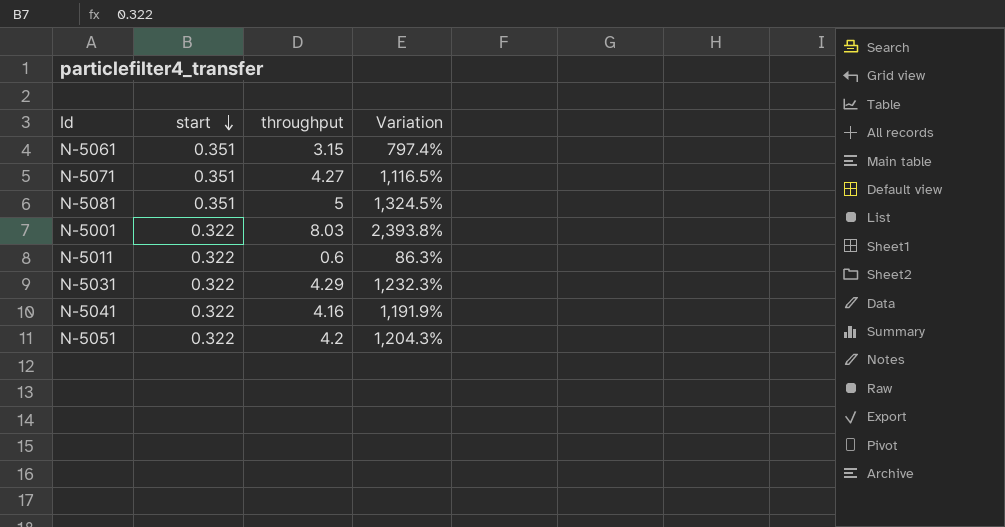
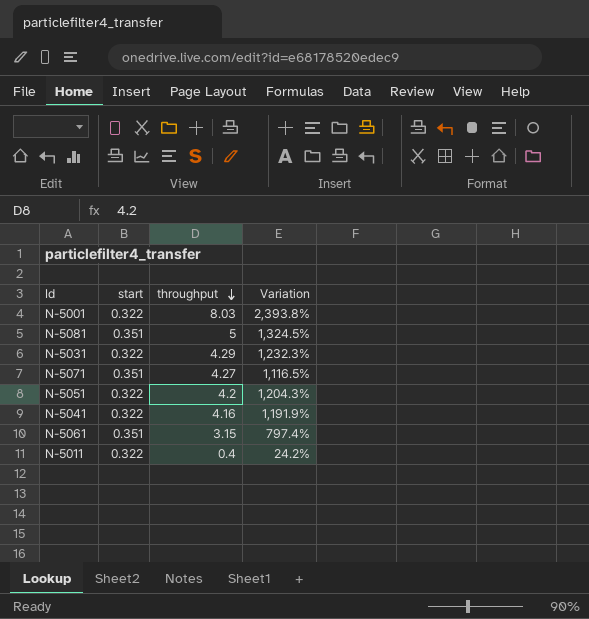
row order: start descending -> throughput descending
N-5011 | throughput: 0.6 -> 0.4
N-5011 | Variation: 86.3% -> 24.2%

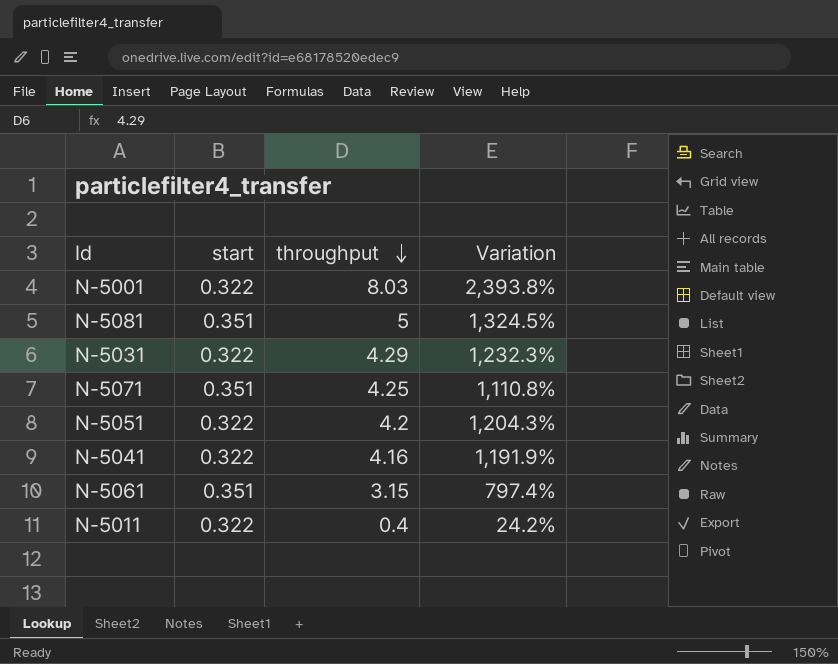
N-5071 | throughput: 4.27 -> 4.25
N-5071 | Variation: 1,116.5% -> 1,110.8%

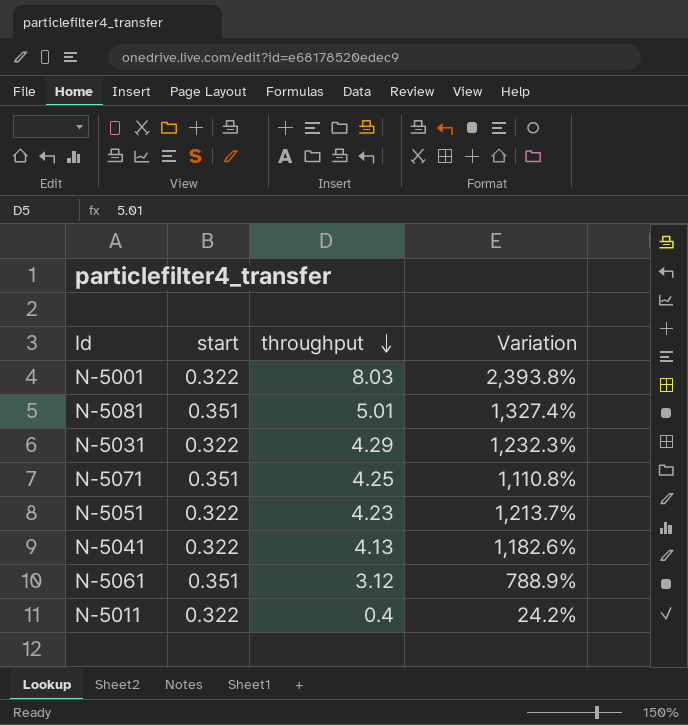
N-5081 | throughput: 5 -> 5.01
N-5081 | Variation: 1,324.5% -> 1,327.4%
N-5051 | throughput: 4.2 -> 4.23
N-5051 | Variation: 1,204.3% -> 1,213.7%
N-5041 | throughput: 4.16 -> 4.13
N-5041 | Variation: 1,191.9% -> 1,182.6%
N-5061 | throughput: 3.15 -> 3.12
N-5061 | Variation: 797.4% -> 788.9%

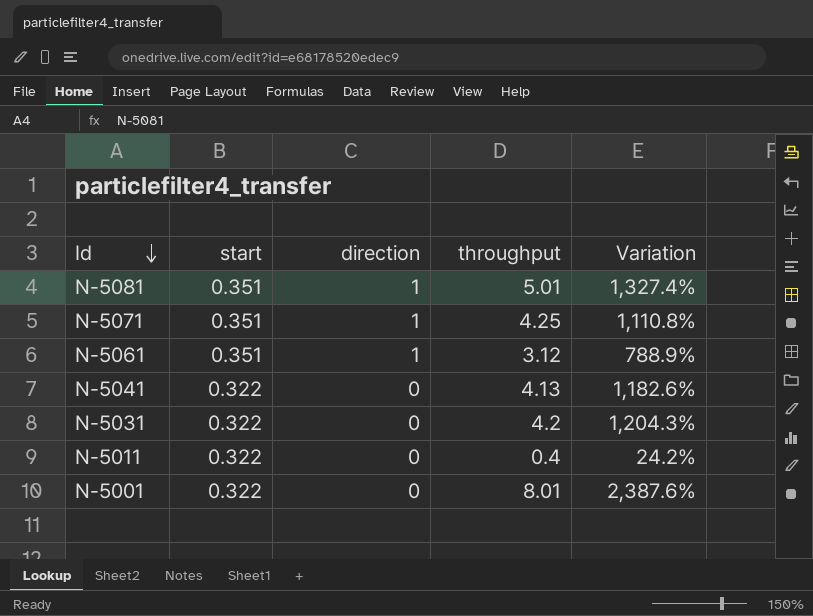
row order: throughput descending -> Id descending
column direction | position: none -> 3
row N-5051: 0.322 | 4.23 | 1,213.7% -> none
N-5031 | throughput: 4.29 -> 4.2
N-5031 | Variation: 1,232.3% -> 1,204.3%
N-5001 | throughput: 8.03 -> 8.01
N-5001 | Variation: 2,393.8% -> 2,387.6%

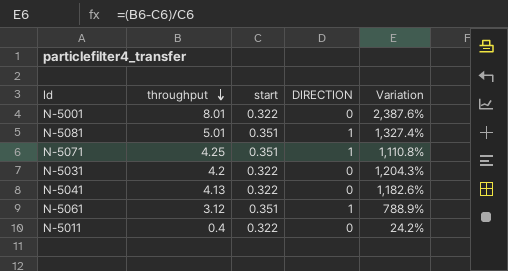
row order: Id descending -> throughput descending
column throughput | position: 4 -> 2
column name: direction -> DIRECTION

